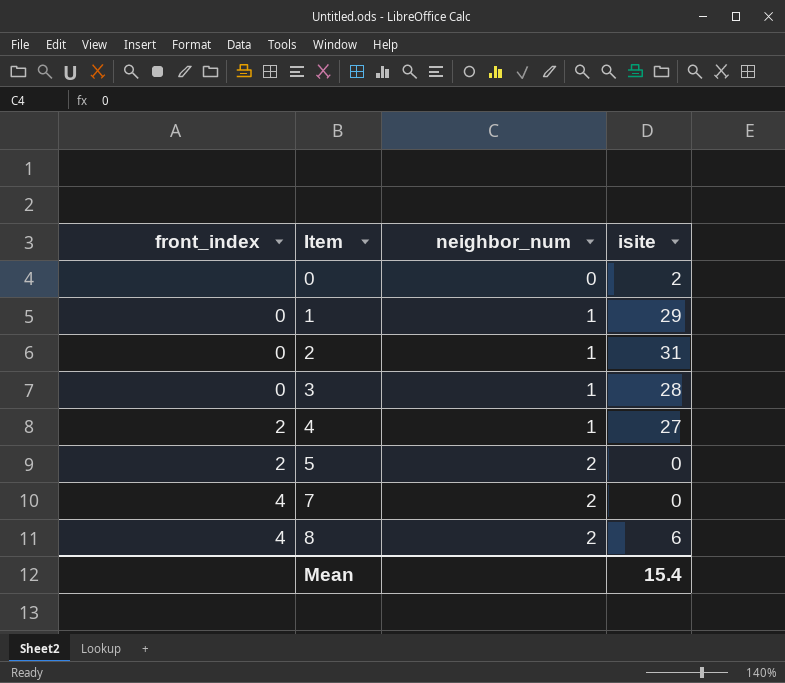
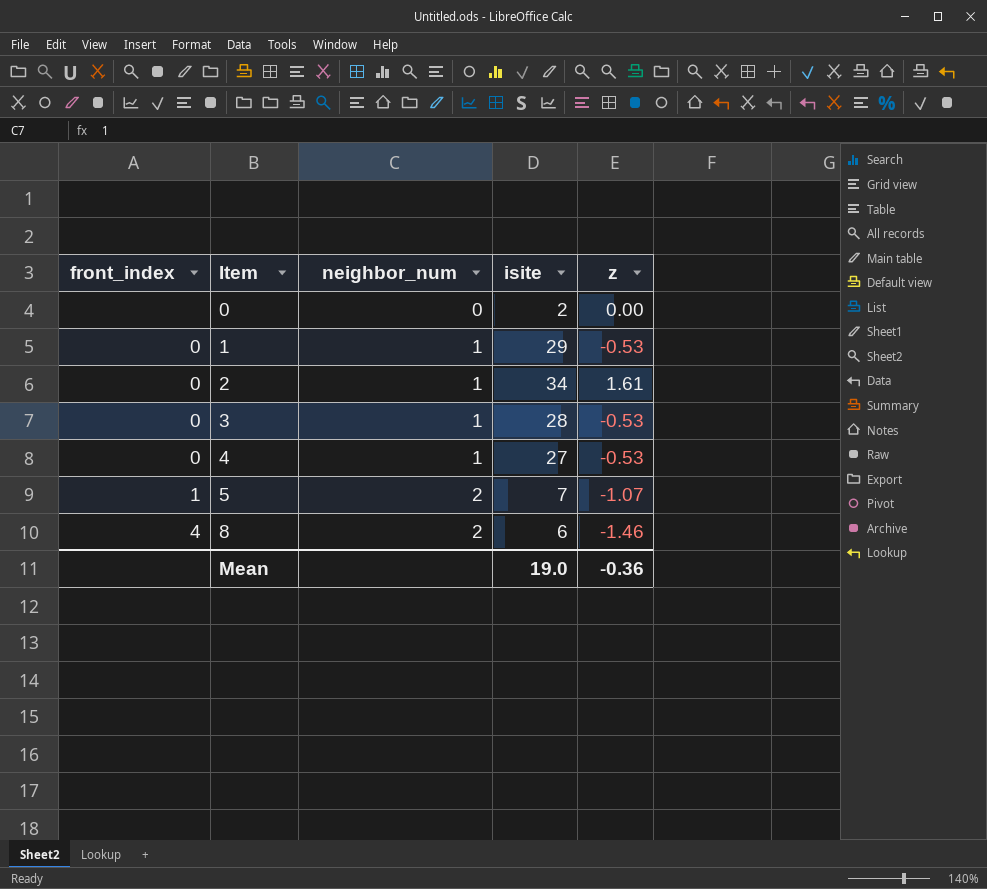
column z | position: none -> 5
row 7: 4 | 2 | 0 -> none
2 | isite: 31 -> 34
4 | front_index: 2 -> 0
5 | front_index: 2 -> 1
5 | isite: 0 -> 7
Mean | isite: 15.4 -> 19.0

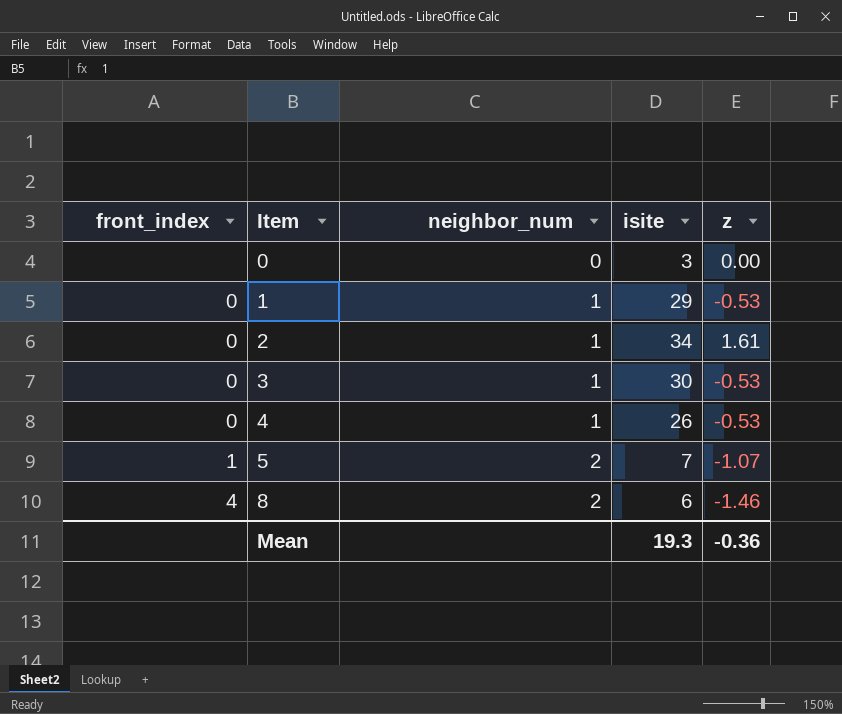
0 | isite: 2 -> 3
3 | isite: 28 -> 30
4 | isite: 27 -> 26
Mean | isite: 19.0 -> 19.3

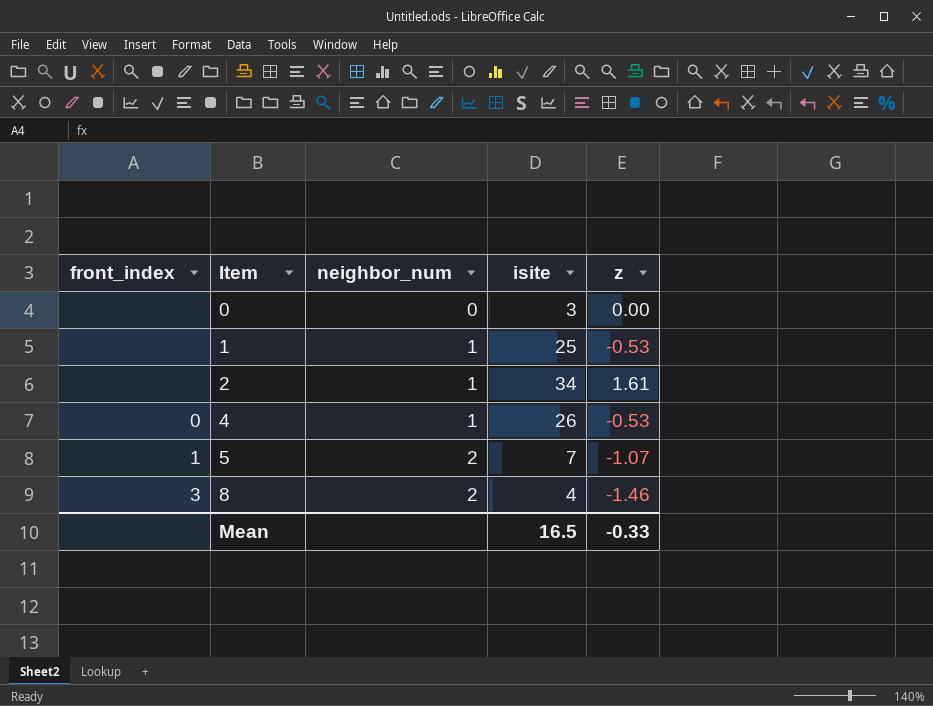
row 3: 0 | 1 | 30 | -0.53 -> none
1 | front_index: 0 -> none
1 | isite: 29 -> 25
2 | front_index: 0 -> none
8 | front_index: 4 -> 3
8 | isite: 6 -> 4
Mean | isite: 19.3 -> 16.5
Mean | z: -0.36 -> -0.33

